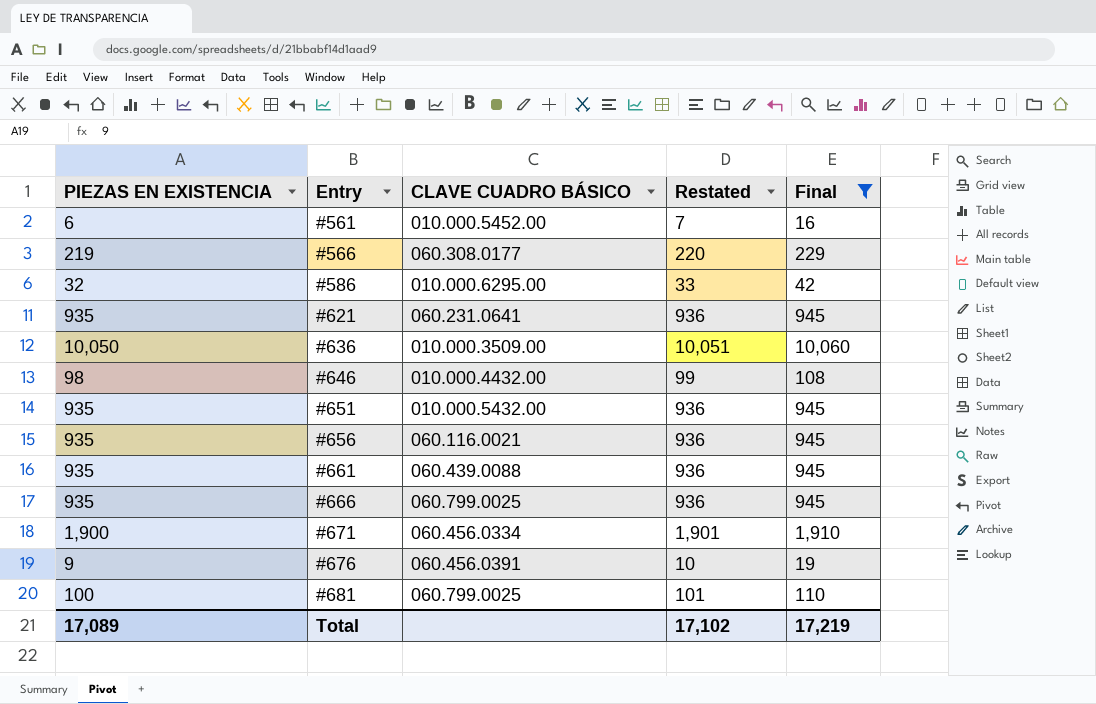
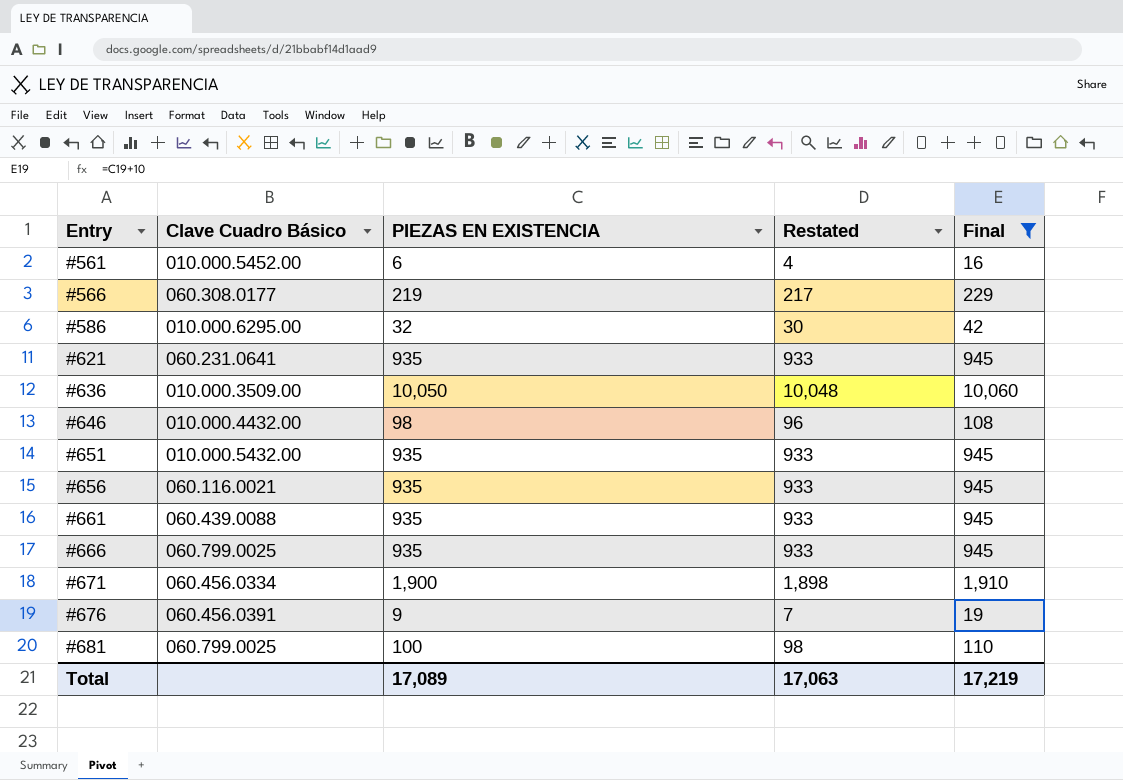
column name: CLAVE CUADRO BÁSICO -> Clave Cuadro Básico
column PIEZAS EN EXISTENCIA | position: 1 -> 3
column Restated | formula: [PIEZAS EN EXISTENCIA] + 1 -> [PIEZAS EN EXISTENCIA] - 2
Total | Restated: 17,102 -> 17,063

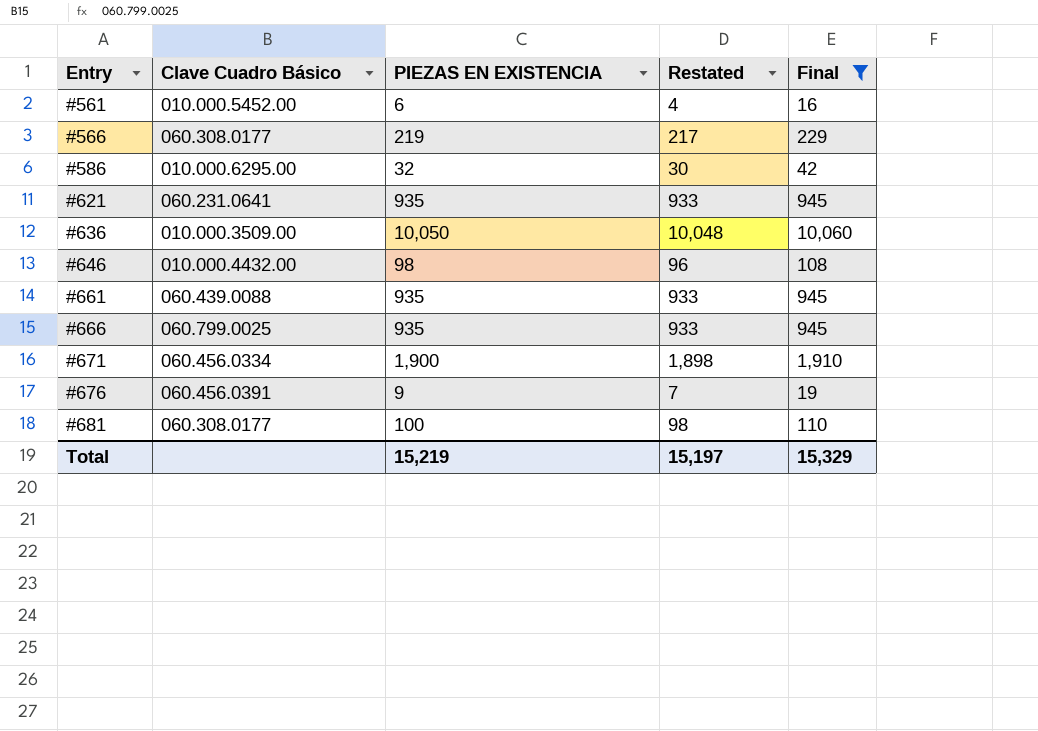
row #651: 010.000.5432.00 | 935 | 933 | 945 -> none
row #656: 060.116.0021 | 935 | 933 | 945 -> none
#681 | Clave Cuadro Básico: 060.799.0025 -> 060.308.0177
Total | PIEZAS EN EXISTENCIA: 17,089 -> 15,219
Total | Restated: 17,063 -> 15,197
Total | Final: 17,219 -> 15,329

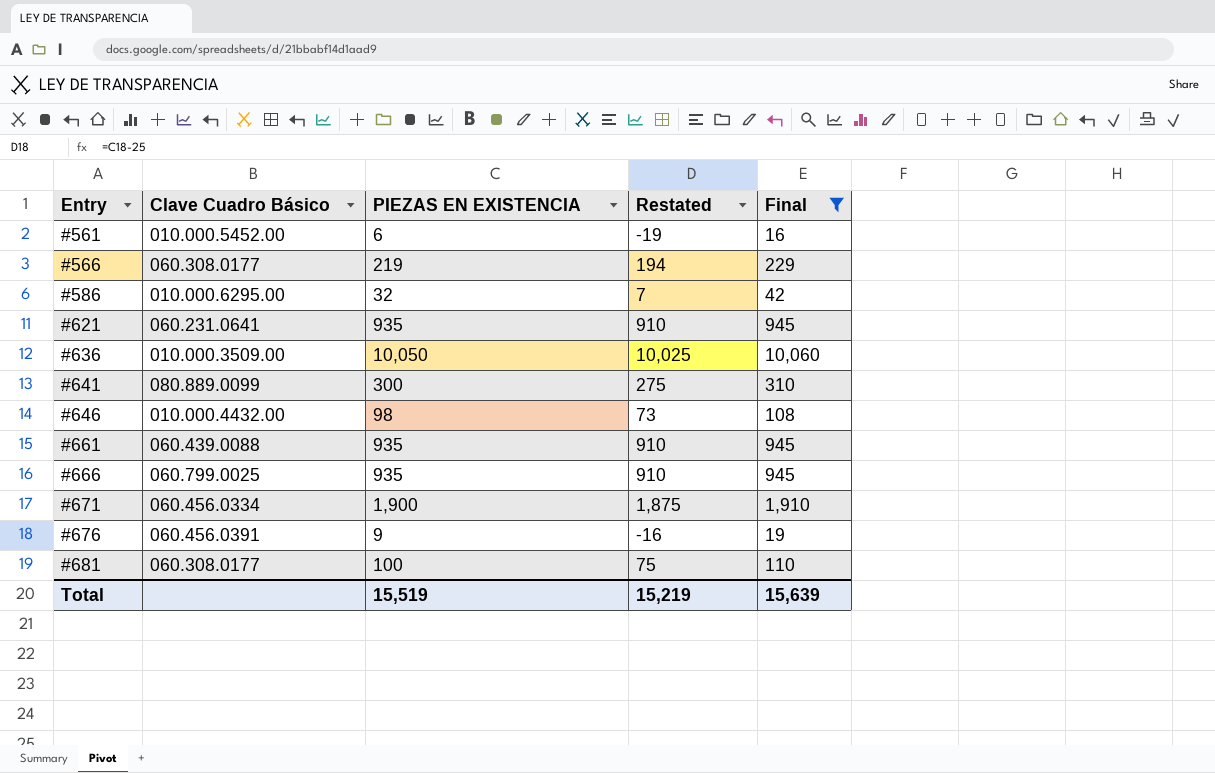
column Restated | formula: [PIEZAS EN EXISTENCIA] - 2 -> [PIEZAS EN EXISTENCIA] - 25
row #641: none -> 080.889.0099 | 300 | 275 | 310
Total | PIEZAS EN EXISTENCIA: 15,219 -> 15,519
Total | Restated: 15,197 -> 15,219
Total | Final: 15,329 -> 15,639

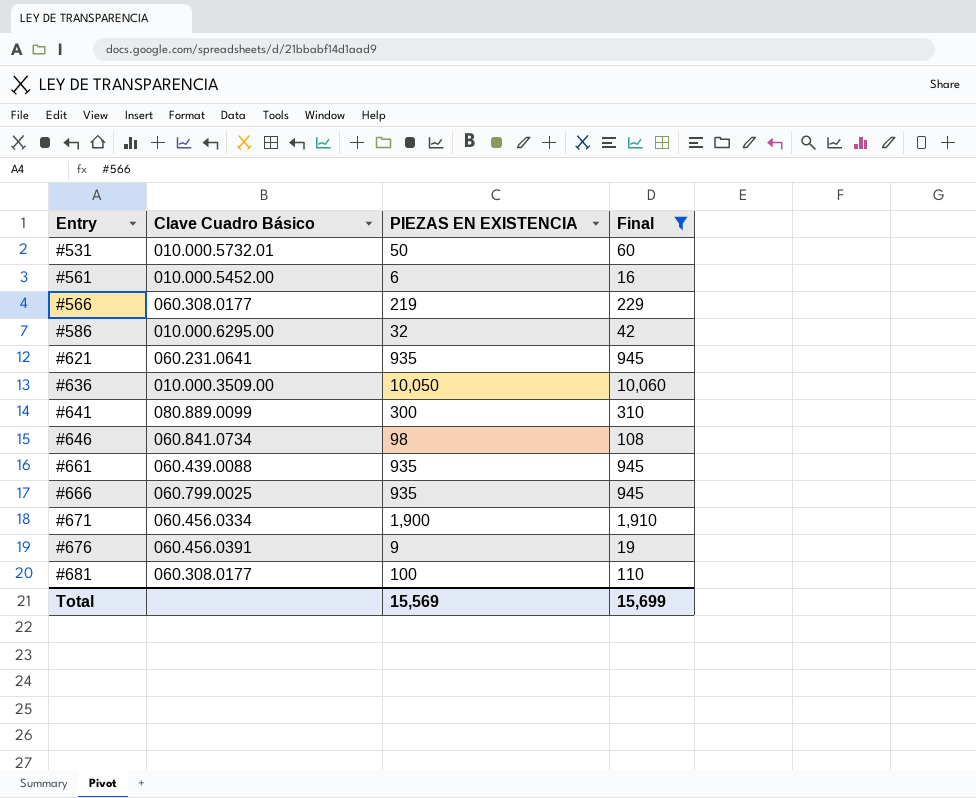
column Restated | formula: [PIEZAS EN EXISTENCIA] - 25 -> none
row #531: none -> 010.000.5732.01 | 50 | 60
#646 | Clave Cuadro Básico: 010.000.4432.00 -> 060.841.0734
Total | PIEZAS EN EXISTENCIA: 15,519 -> 15,569
Total | Final: 15,639 -> 15,699

